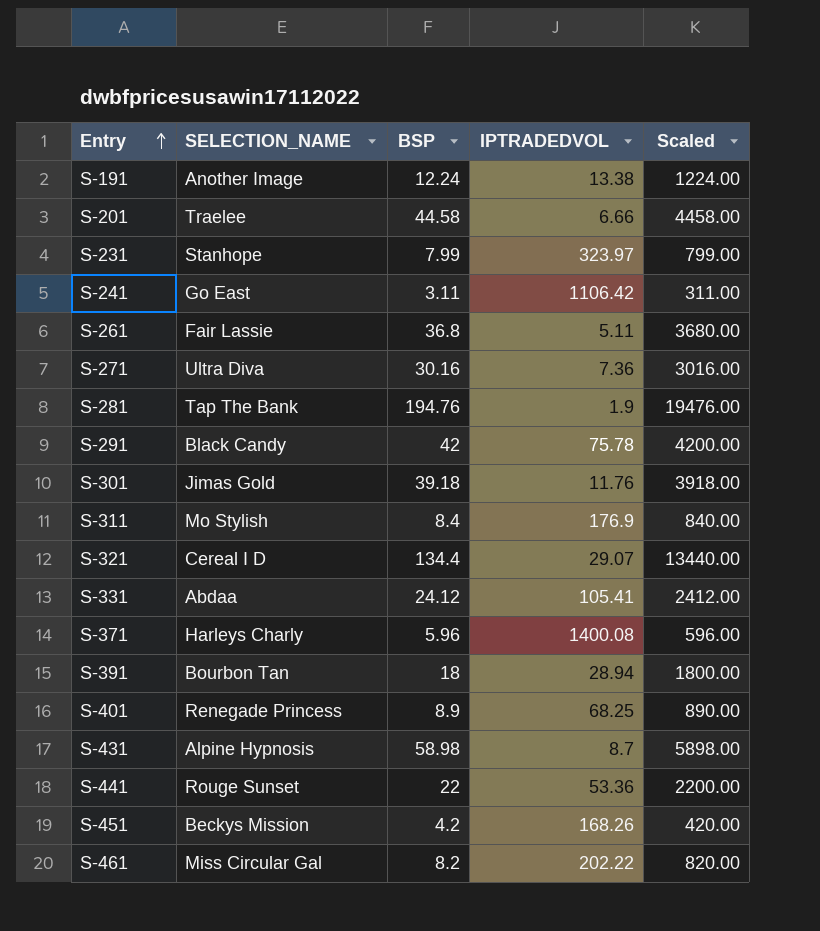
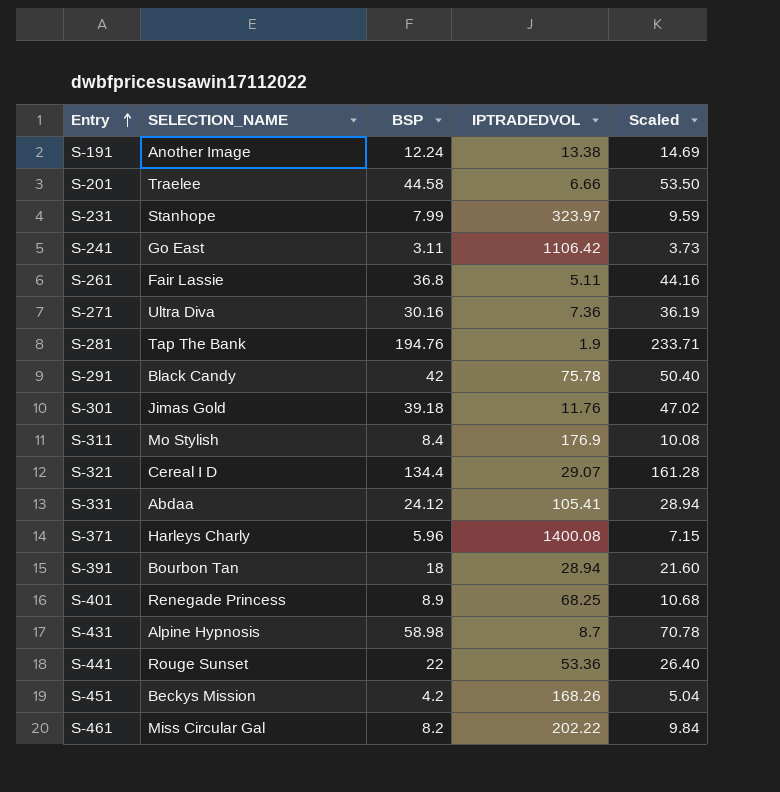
column Scaled | formula: [BSP] * 100 -> [BSP] * 1.2

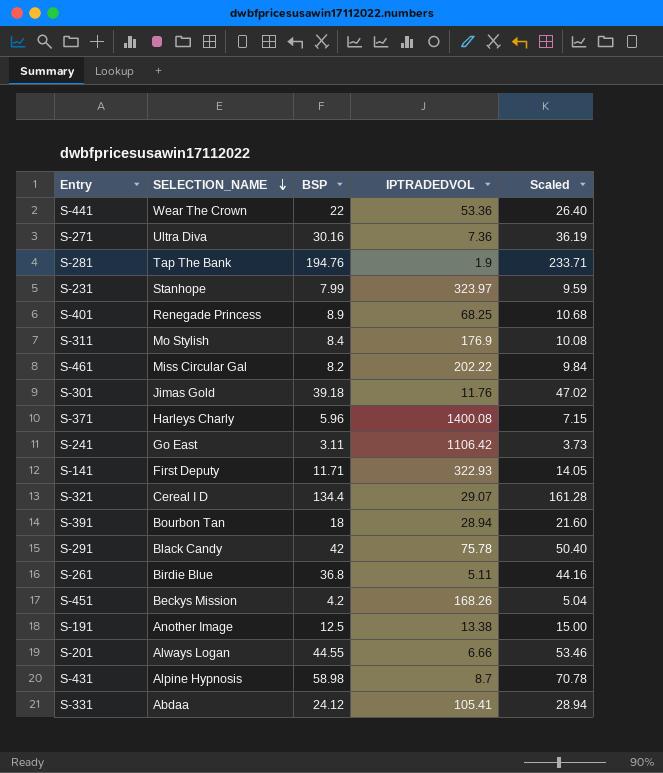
row order: Entry ascending -> SELECTION_NAME descending
S-441 | SELECTION_NAME: Rouge Sunset -> Wear The Crown
row S-141: none -> First Deputy | 11.71 | 322.93 | 14.05
S-261 | SELECTION_NAME: Fair Lassie -> Birdie Blue
S-191 | BSP: 12.24 -> 12.5
S-191 | Scaled: 14.69 -> 15.00
S-201 | SELECTION_NAME: Traelee -> Always Logan
S-201 | BSP: 44.58 -> 44.55
S-201 | Scaled: 53.50 -> 53.46

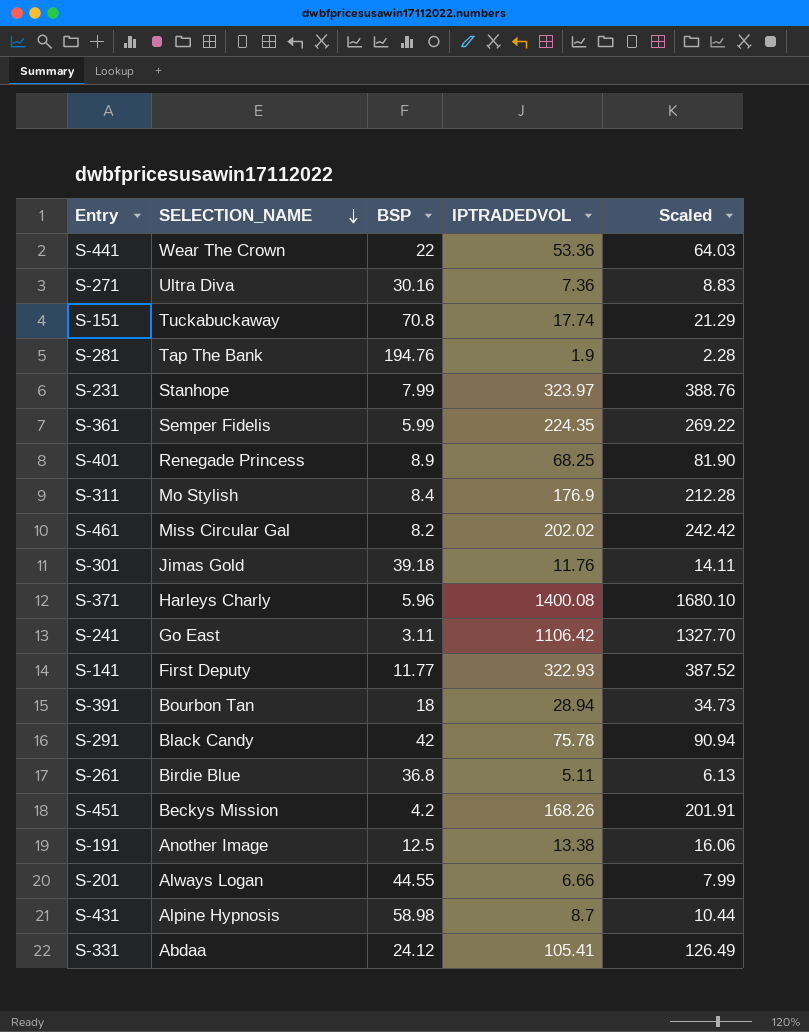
column Scaled | formula: [BSP] * 1.2 -> [IPTRADEDVOL] * 1.2
row S-321: Cereal I D | 134.4 | 29.07 | 161.28 -> none
row S-151: none -> Tuckabuckaway | 70.8 | 17.74 | 21.29
row S-361: none -> Semper Fidelis | 5.99 | 224.35 | 269.22
S-461 | IPTRADEDVOL: 202.22 -> 202.02
S-141 | BSP: 11.71 -> 11.77

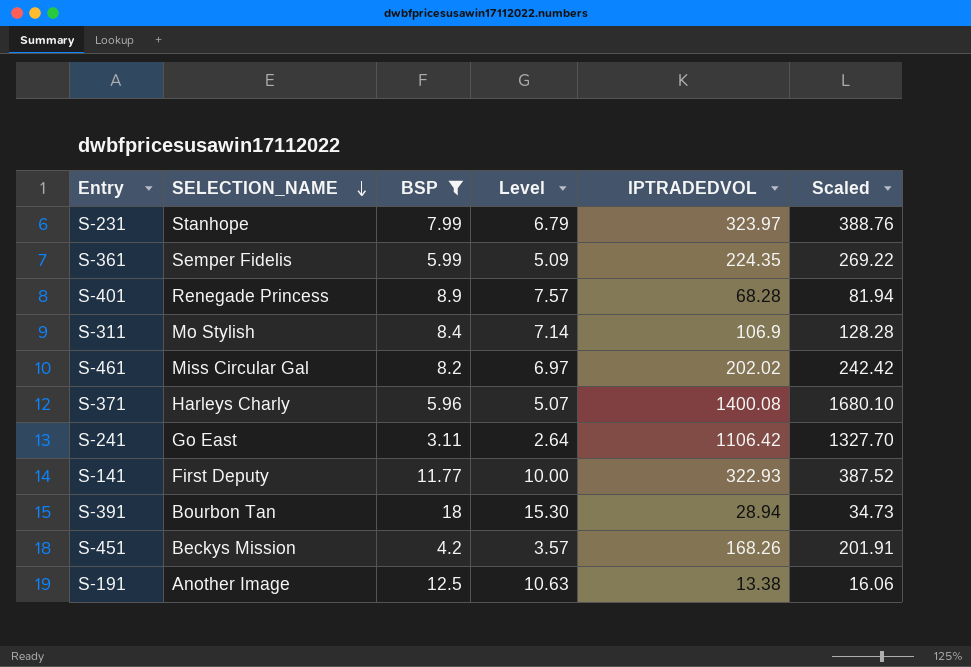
filter: none -> BSP <= 18
column Level | formula: none -> [BSP] * 0.85
S-401 | IPTRADEDVOL: 68.25 -> 68.28
S-401 | Scaled: 81.90 -> 81.94
S-311 | IPTRADEDVOL: 176.9 -> 106.9
S-311 | Scaled: 212.28 -> 128.28

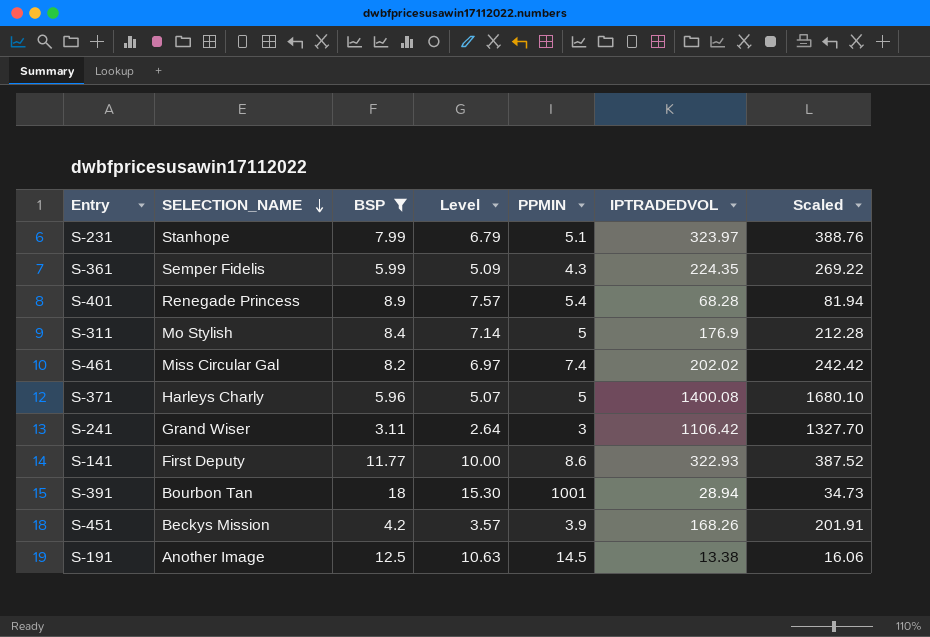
column PPMIN | position: none -> 5
S-311 | IPTRADEDVOL: 106.9 -> 176.9
S-311 | Scaled: 128.28 -> 212.28
S-241 | SELECTION_NAME: Go East -> Grand Wiser

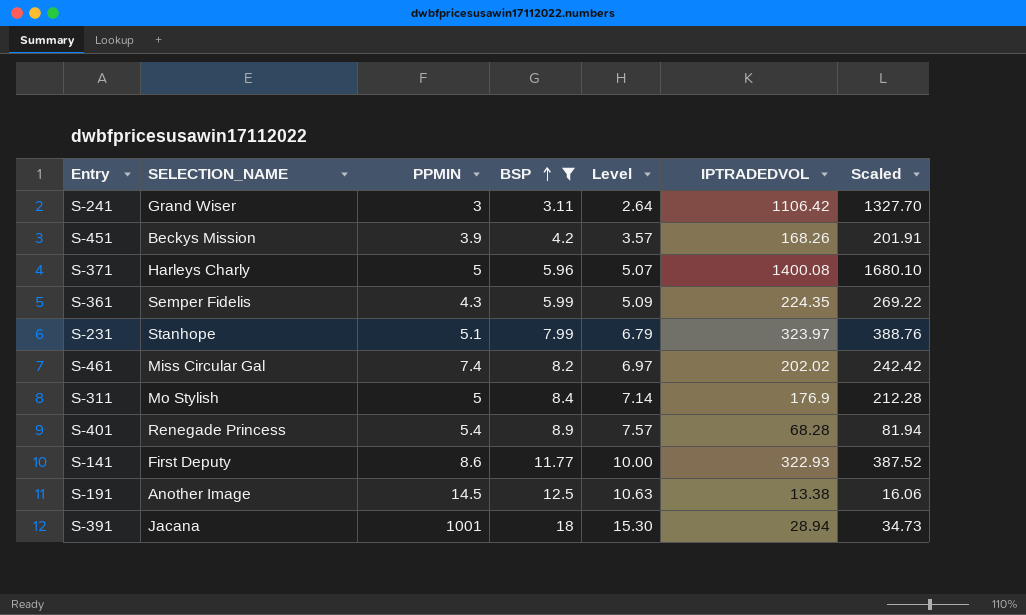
row order: SELECTION_NAME descending -> BSP ascending
column PPMIN | position: 5 -> 3
S-391 | SELECTION_NAME: Bourbon Tan -> Jacana

